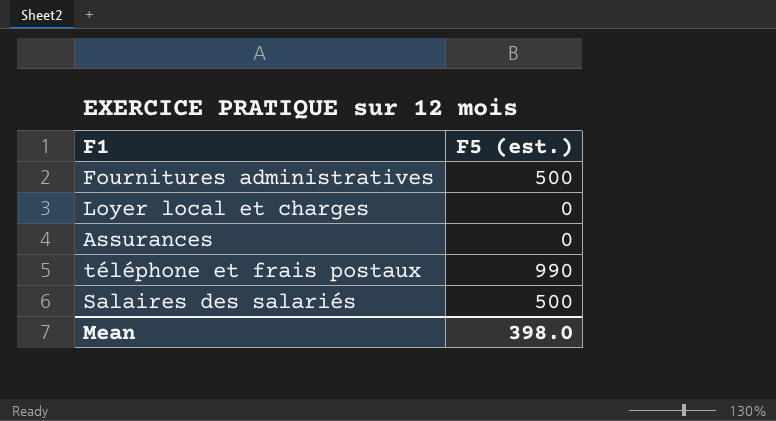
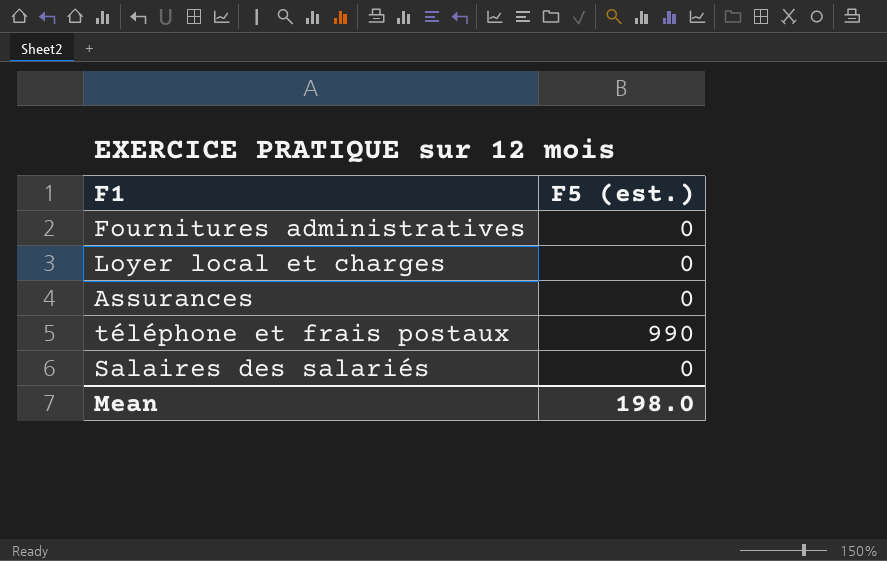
Fournitures administratives | F5 (est.): 500 -> 0
Salaires des salariés | F5 (est.): 500 -> 0
Mean | F5 (est.): 398.0 -> 198.0

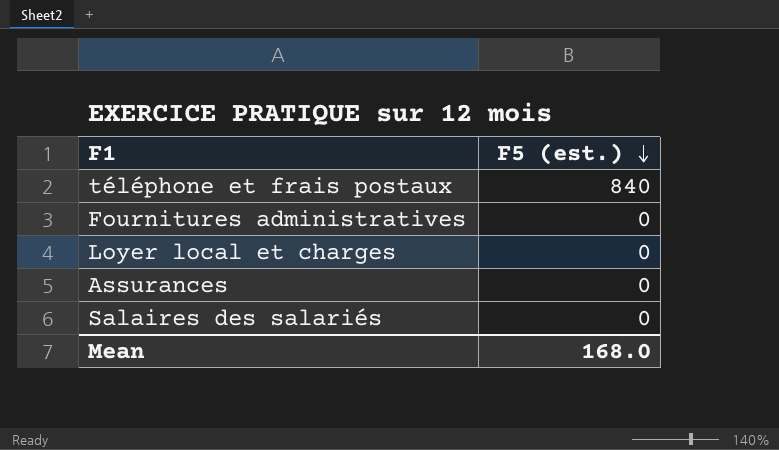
row order: none -> F5 (est.) descending
téléphone et frais postaux | F5 (est.): 990 -> 840
Mean | F5 (est.): 198.0 -> 168.0

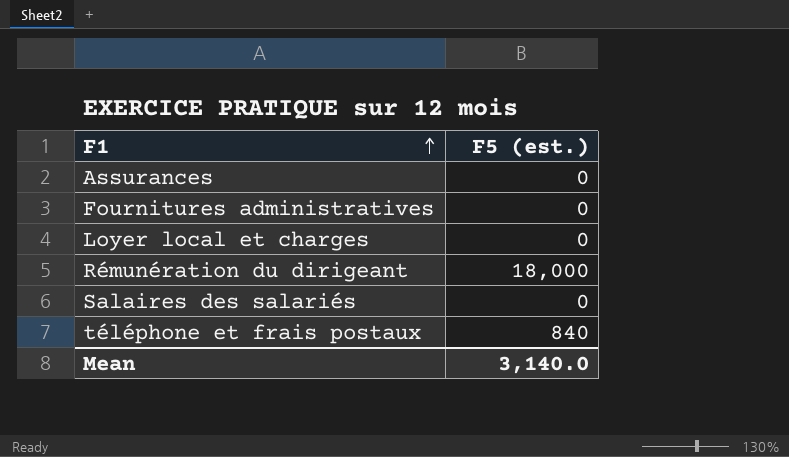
row order: F5 (est.) descending -> F1 ascending
row Rémunération du dirigeant: none -> 18,000
Mean | F5 (est.): 168.0 -> 3,140.0

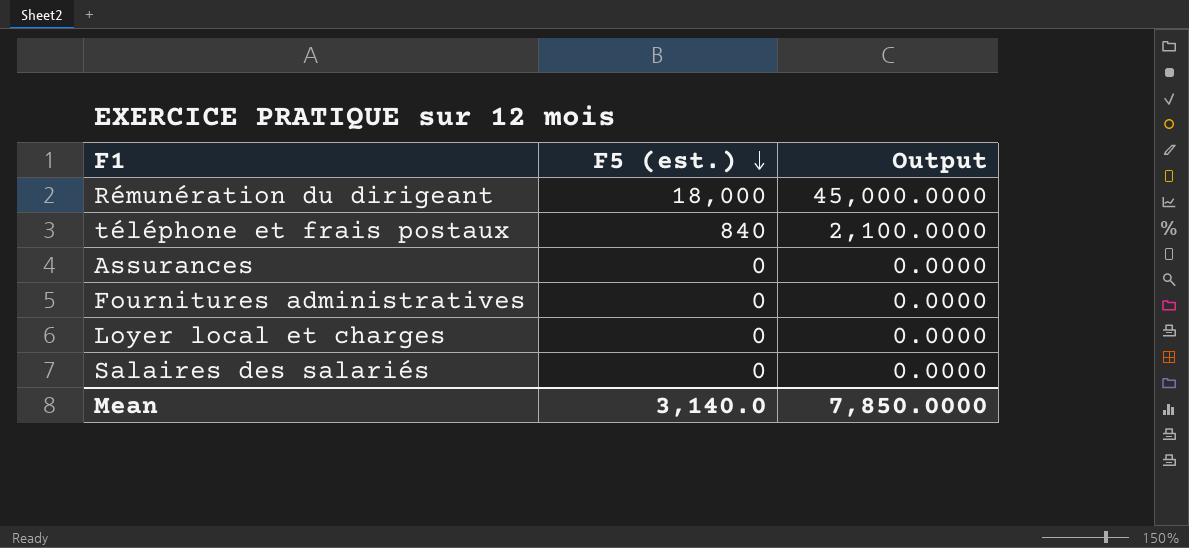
row order: F1 ascending -> F5 (est.) descending
column Output | formula: none -> [F5 (est.)] * 2.5

